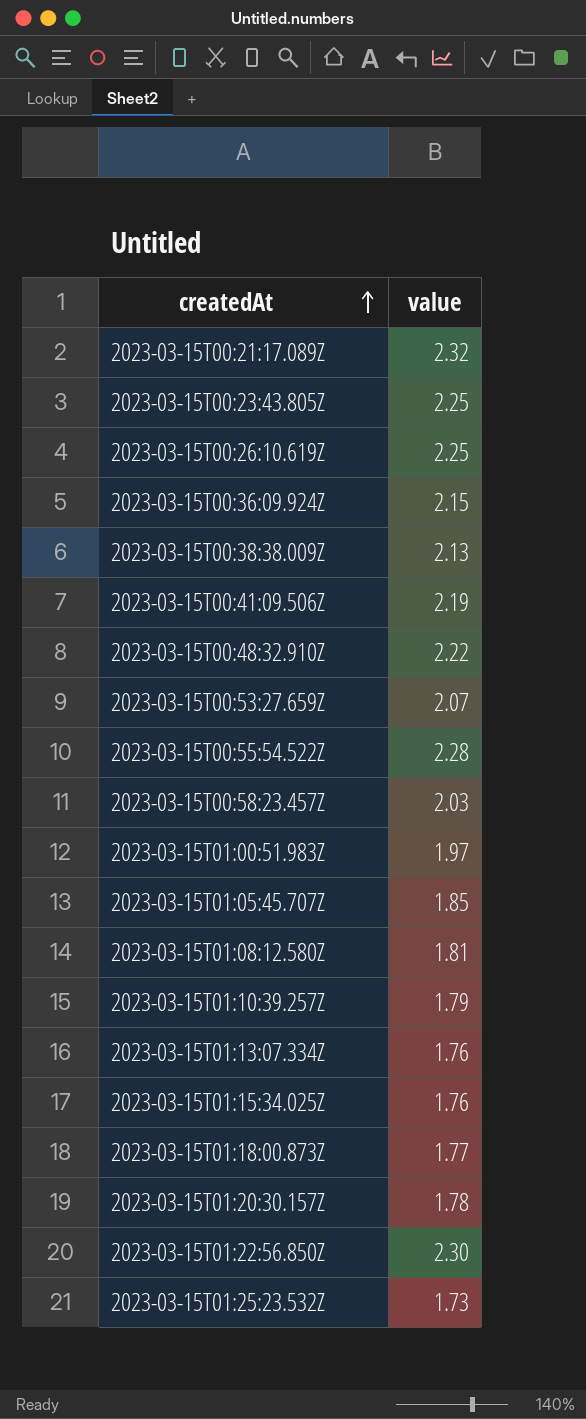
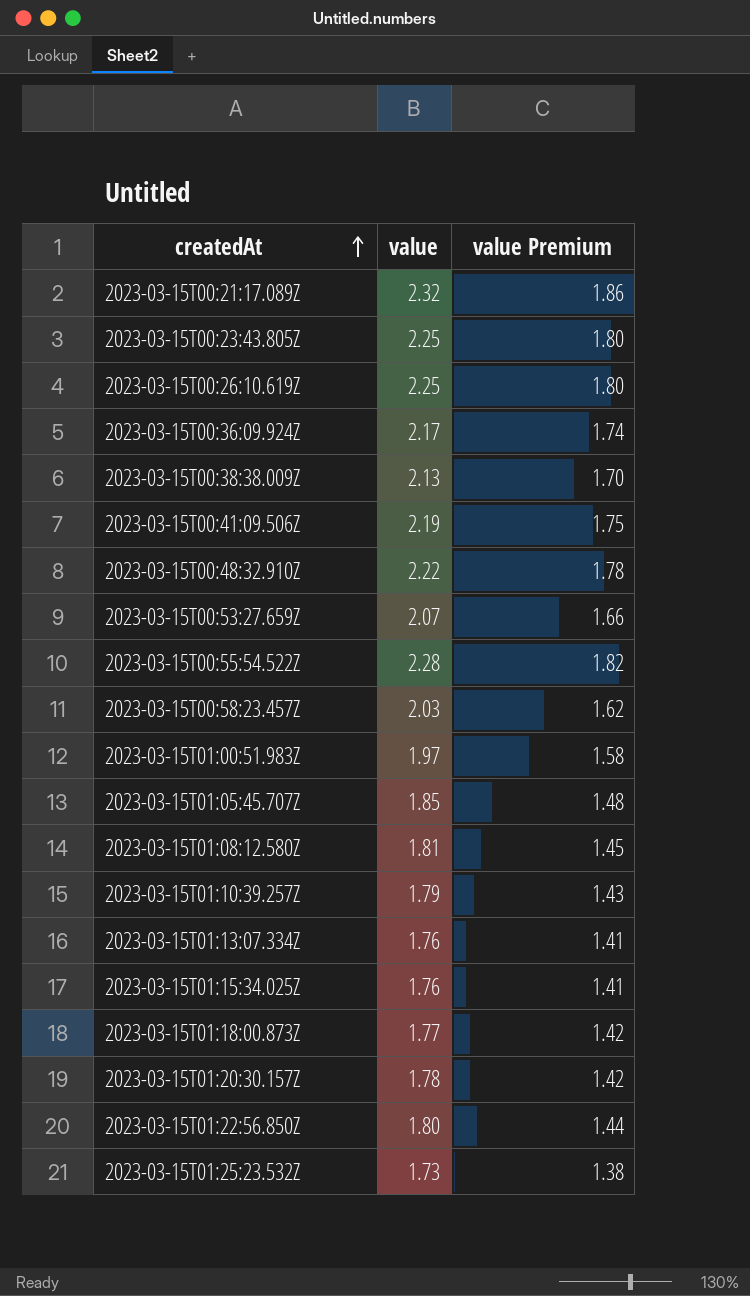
column value Premium | formula: none -> [value] * 0.8
2023-03-15T00:36:09.924Z | value: 2.15 -> 2.17
2023-03-15T01:22:56.850Z | value: 2.30 -> 1.80

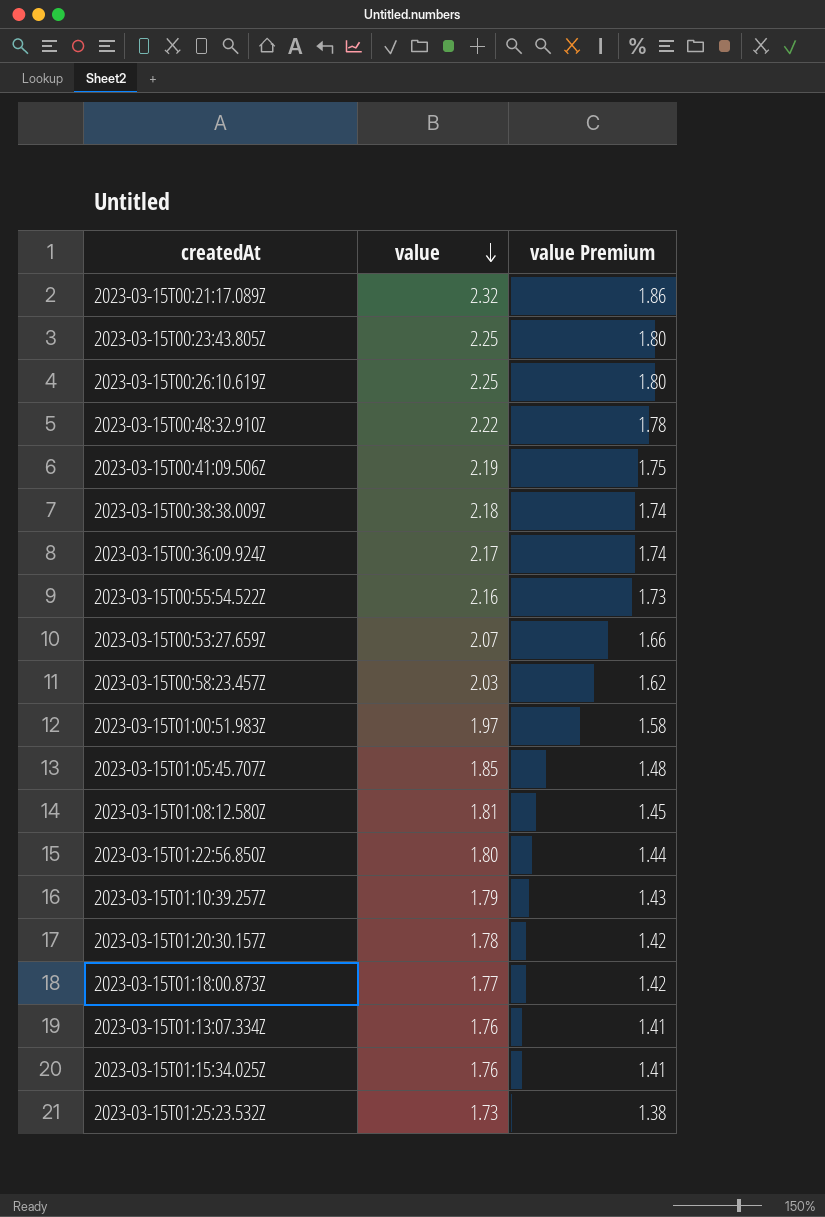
row order: createdAt ascending -> value descending
2023-03-15T00:38:38.009Z | value: 2.13 -> 2.18
2023-03-15T00:38:38.009Z | value Premium: 1.70 -> 1.74
2023-03-15T00:55:54.522Z | value: 2.28 -> 2.16
2023-03-15T00:55:54.522Z | value Premium: 1.82 -> 1.73

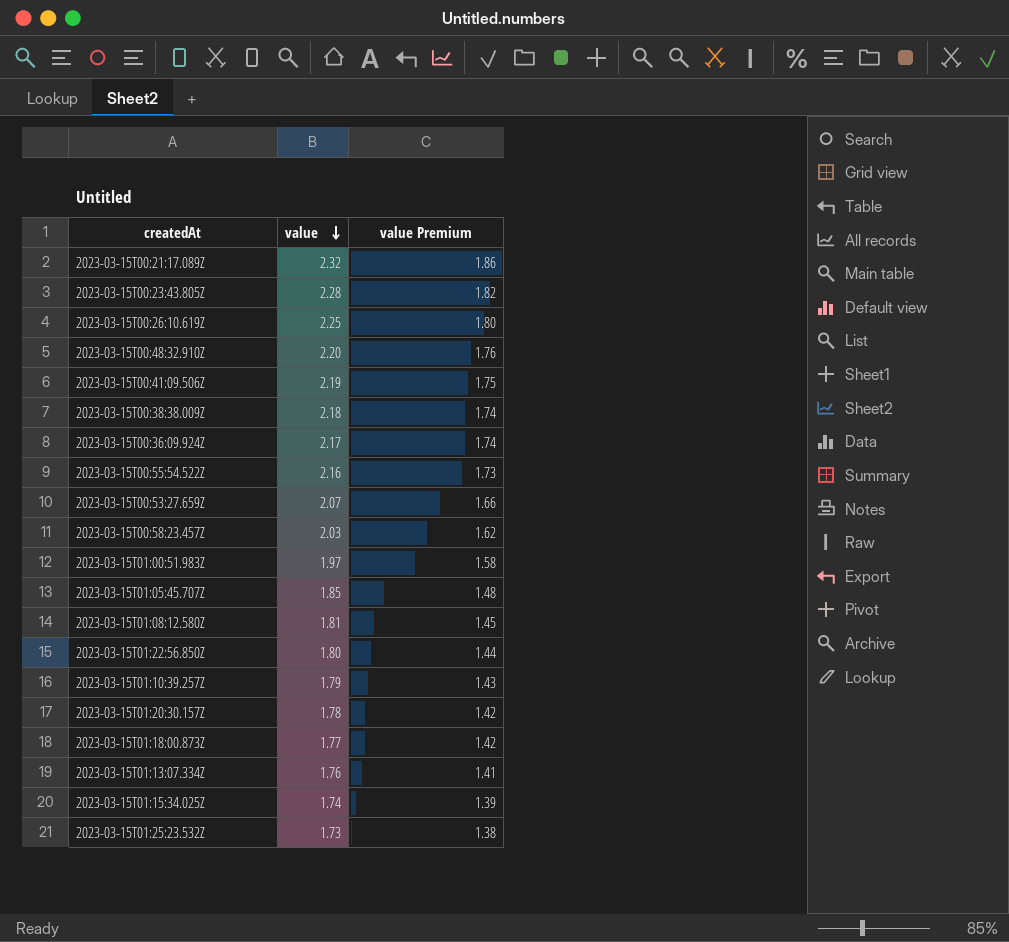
2023-03-15T00:23:43.805Z | value: 2.25 -> 2.28
2023-03-15T00:23:43.805Z | value Premium: 1.80 -> 1.82
2023-03-15T00:48:32.910Z | value: 2.22 -> 2.20
2023-03-15T00:48:32.910Z | value Premium: 1.78 -> 1.76
2023-03-15T01:15:34.025Z | value: 1.76 -> 1.74
2023-03-15T01:15:34.025Z | value Premium: 1.41 -> 1.39

